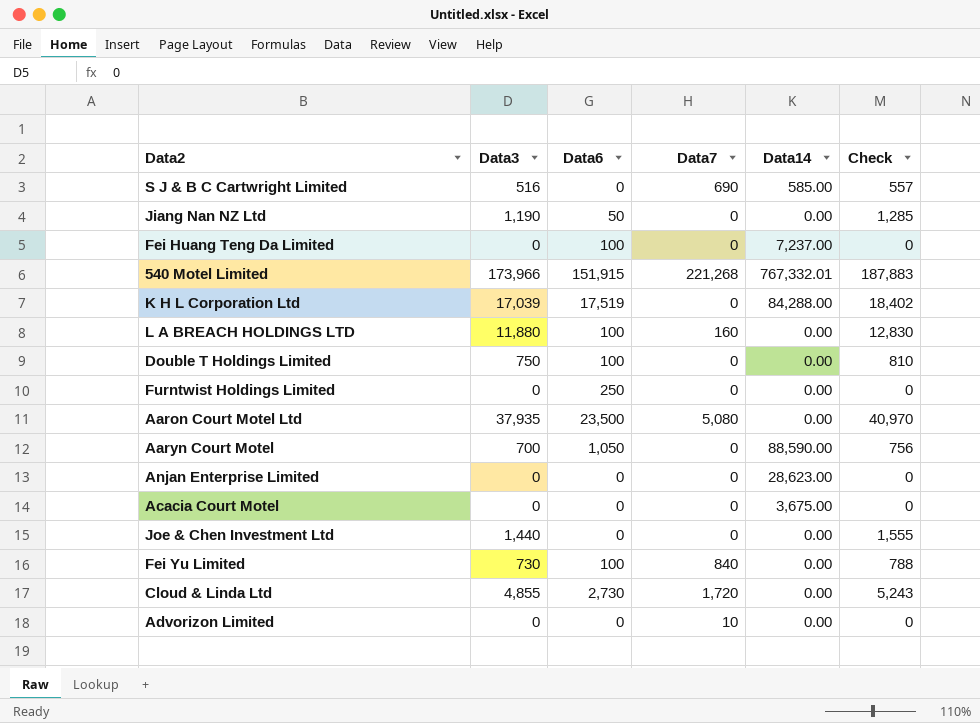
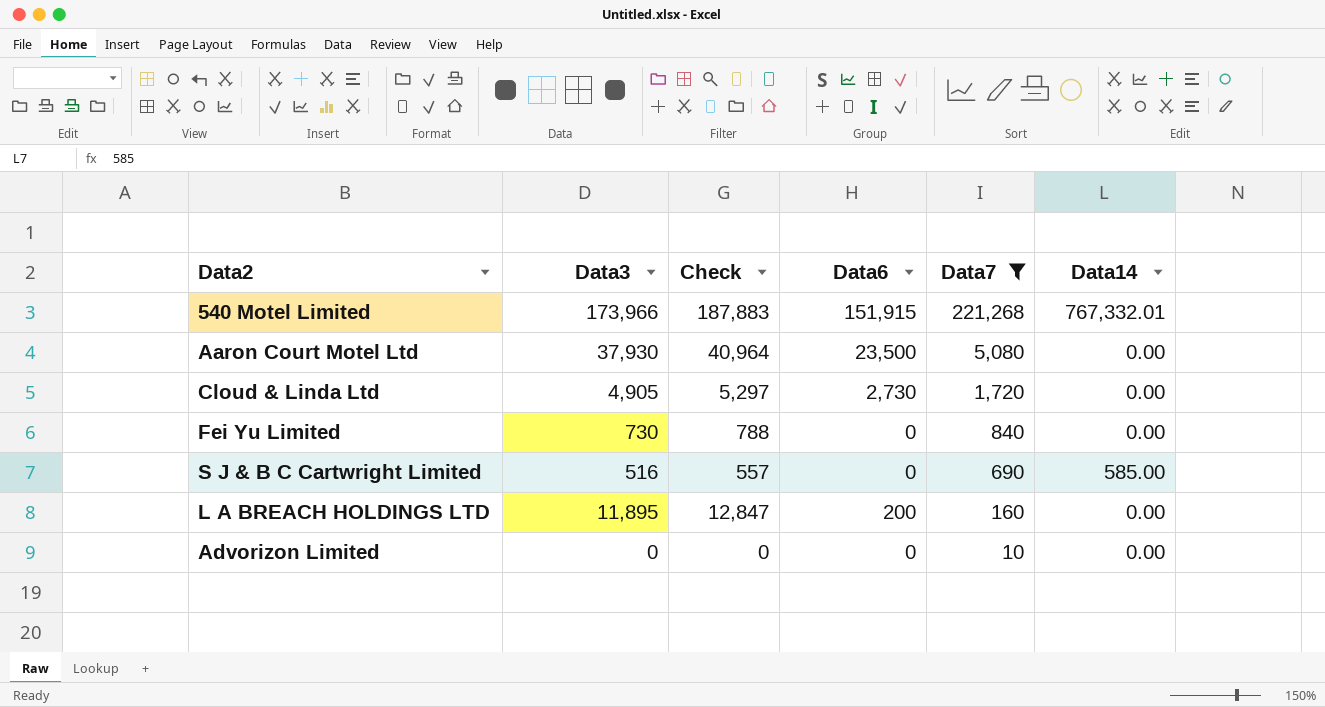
filter: none -> Data7 != 0
row order: none -> Data7 descending
column Check | position: 6 -> 3
Aaron Court Motel Ltd | Data3: 37,935 -> 37,930
Aaron Court Motel Ltd | Check: 40,970 -> 40,964
Cloud & Linda Ltd | Data3: 4,855 -> 4,905
Cloud & Linda Ltd | Check: 5,243 -> 5,297
Fei Yu Limited | Data6: 100 -> 0
L A BREACH HOLDINGS LTD | Data3: 11,880 -> 11,895
L A BREACH HOLDINGS LTD | Check: 12,830 -> 12,847
L A BREACH HOLDINGS LTD | Data6: 100 -> 200

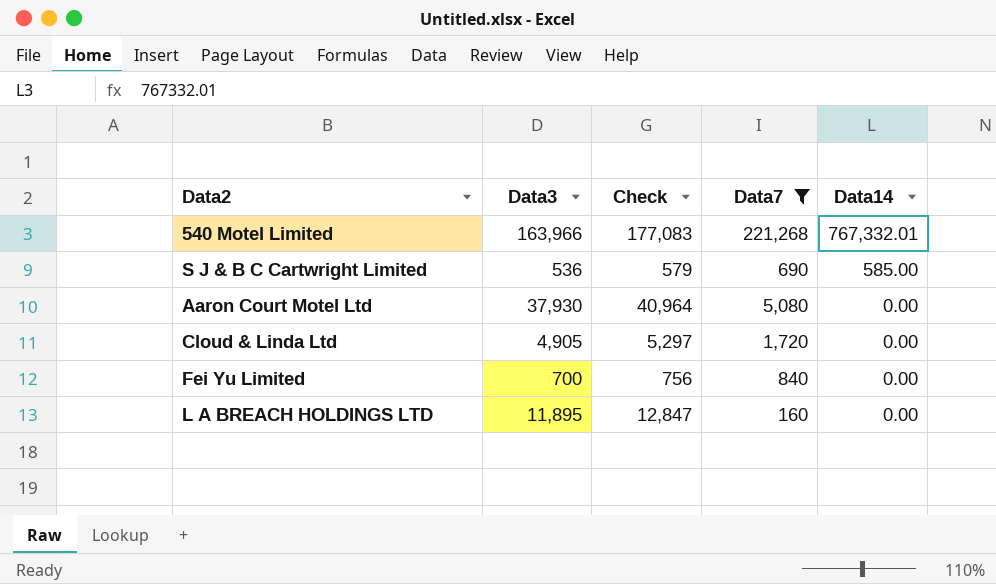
row order: Data7 descending -> Data14 descending
column Data6 | position: 4 -> none
row Advorizon Limited: 0 | 0 | 0 | 10 | 0.00 -> none
540 Motel Limited | Data3: 173,966 -> 163,966
540 Motel Limited | Check: 187,883 -> 177,083
S J & B C Cartwright Limited | Data3: 516 -> 536
S J & B C Cartwright Limited | Check: 557 -> 579
Fei Yu Limited | Data3: 730 -> 700
Fei Yu Limited | Check: 788 -> 756

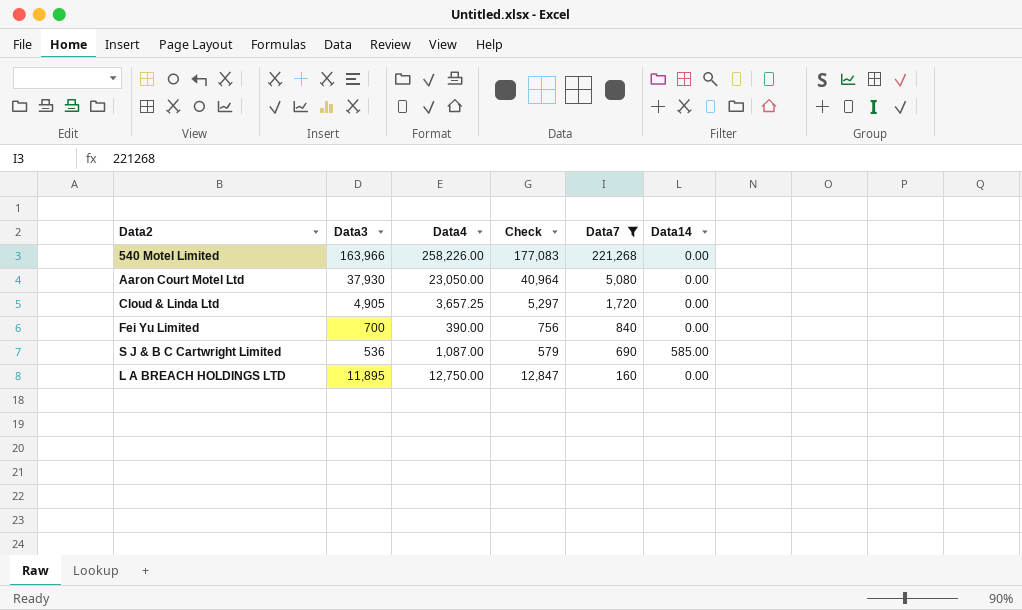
row order: Data14 descending -> Data7 descending
column Data4 | position: none -> 3
540 Motel Limited | Data14: 767,332.01 -> 0.00

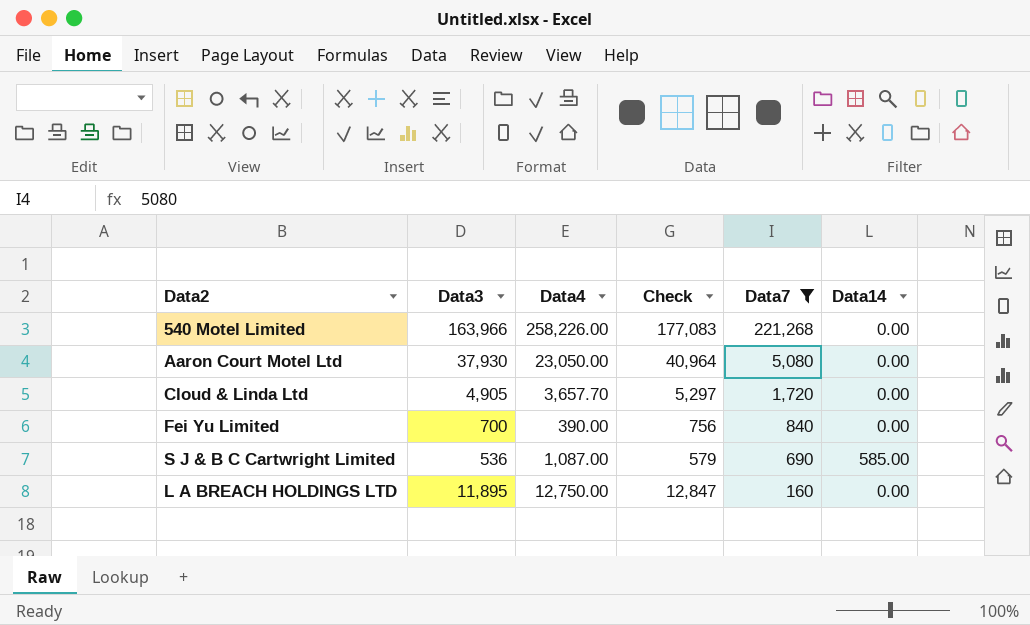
Cloud & Linda Ltd | Data4: 3,657.25 -> 3,657.70

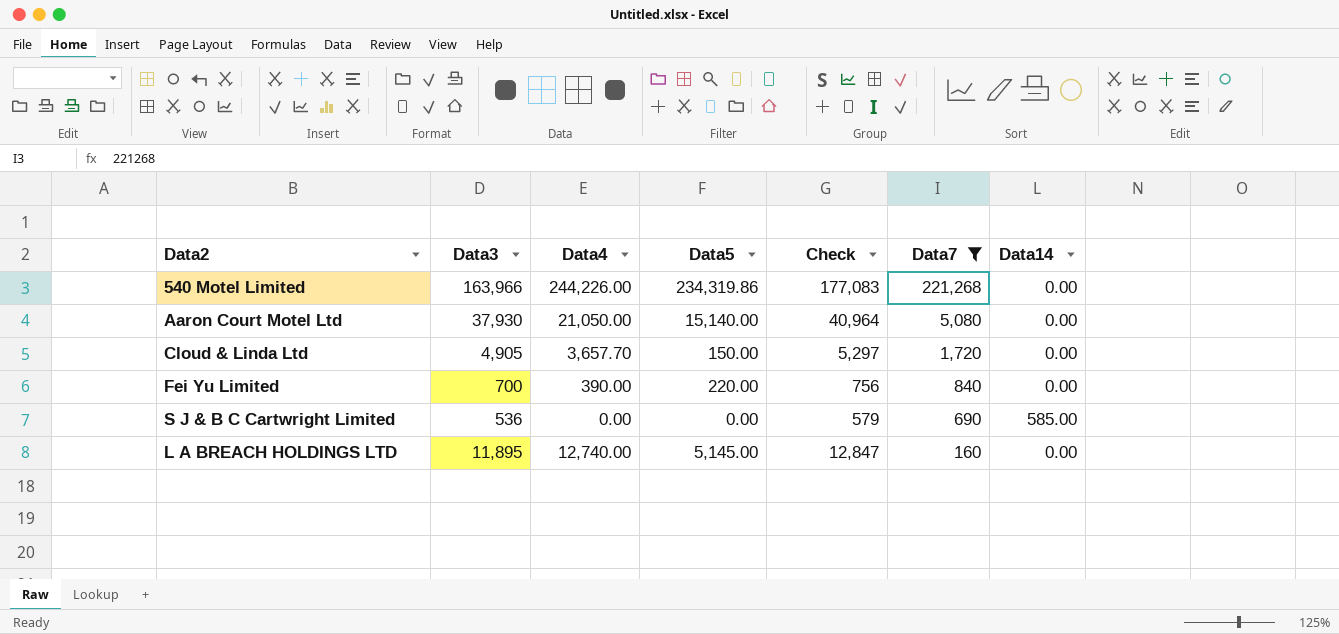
column Data5 | position: none -> 4
540 Motel Limited | Data4: 258,226.00 -> 244,226.00
Aaron Court Motel Ltd | Data4: 23,050.00 -> 21,050.00
S J & B C Cartwright Limited | Data4: 1,087.00 -> 0.00
L A BREACH HOLDINGS LTD | Data4: 12,750.00 -> 12,740.00

